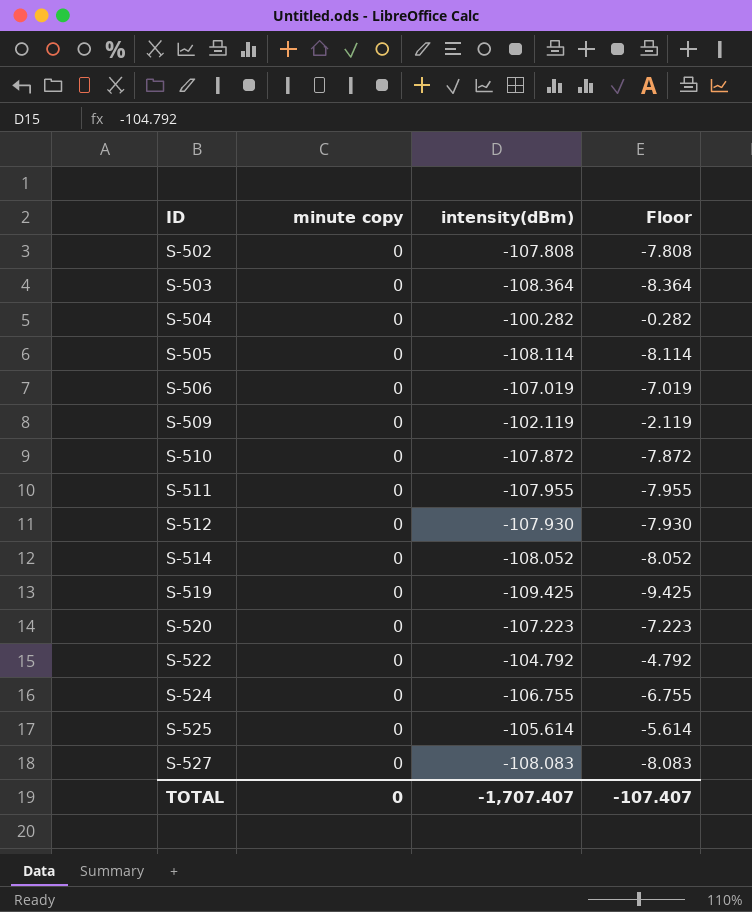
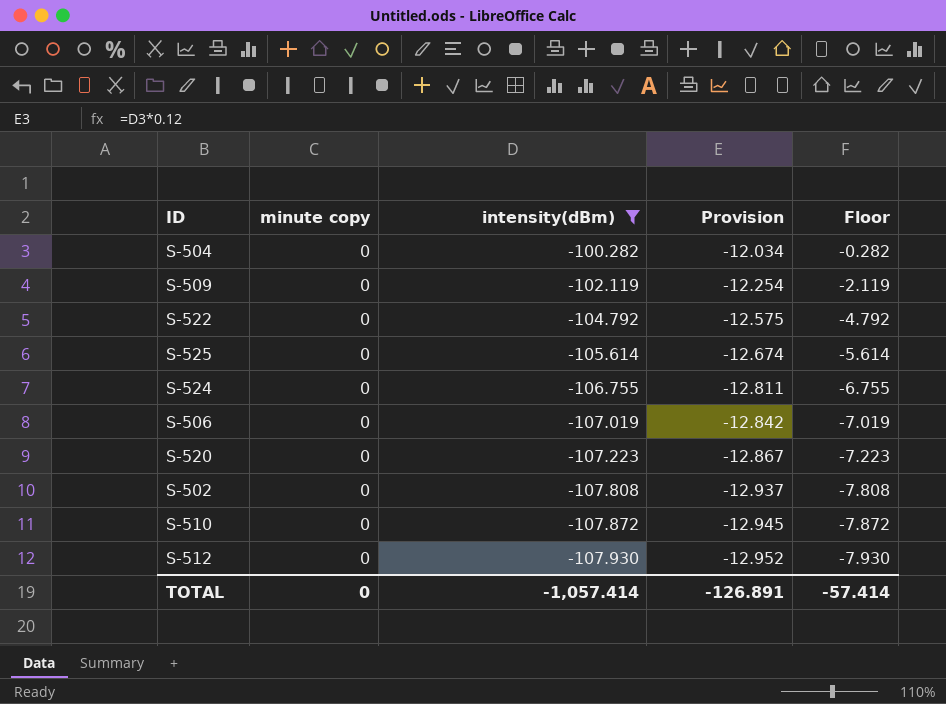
filter: none -> intensity(dBm) >= -107.930
row order: ID ascending -> intensity(dBm) descending
column Provision | formula: none -> [intensity(dBm)] * 0.12
TOTAL | intensity(dBm): -1,707.407 -> -1,057.414
TOTAL | Floor: -107.407 -> -57.414

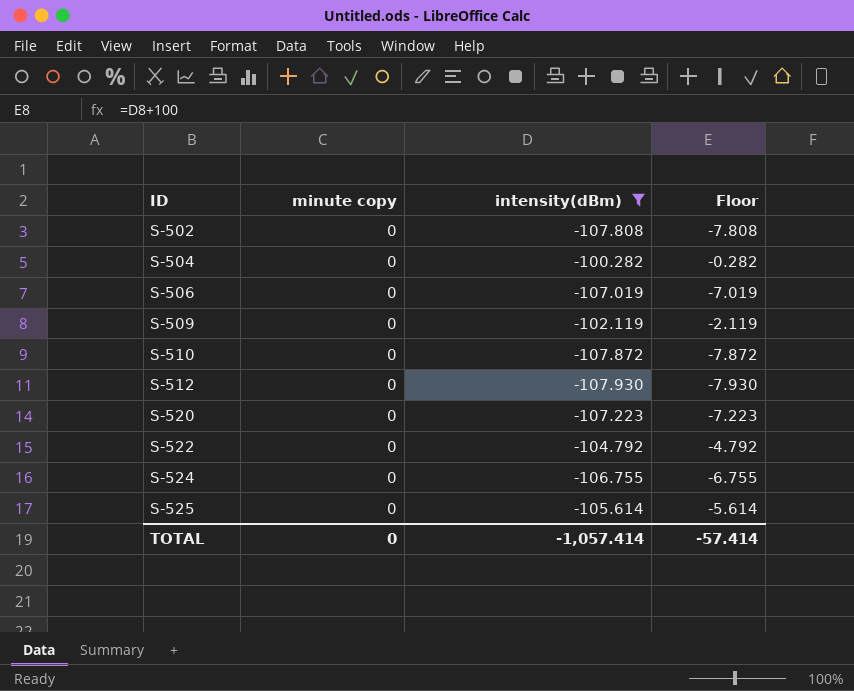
row order: intensity(dBm) descending -> ID ascending
column Provision | formula: [intensity(dBm)] * 0.12 -> none

